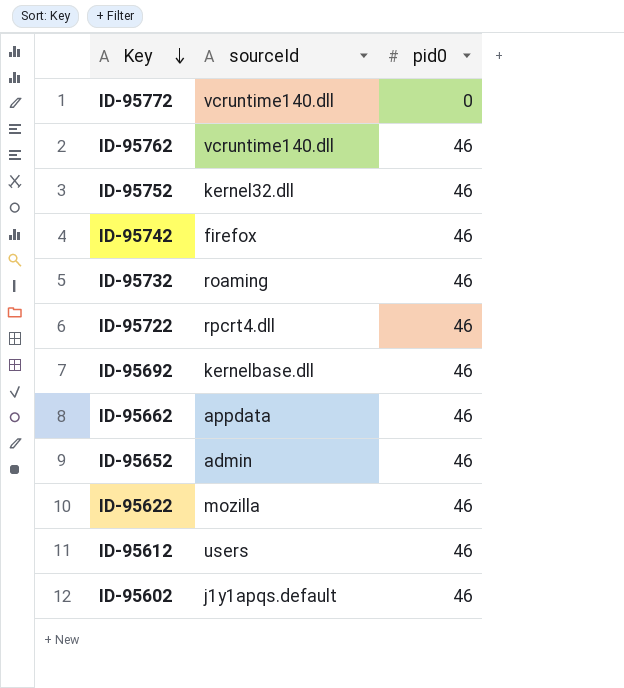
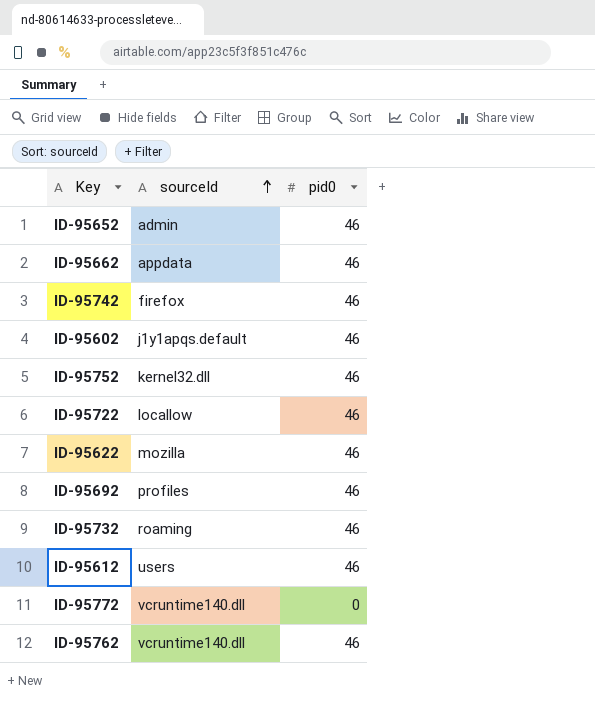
row order: Key descending -> sourceId ascending
ID-95722 | sourceId: rpcrt4.dll -> locallow
ID-95692 | sourceId: kernelbase.dll -> profiles

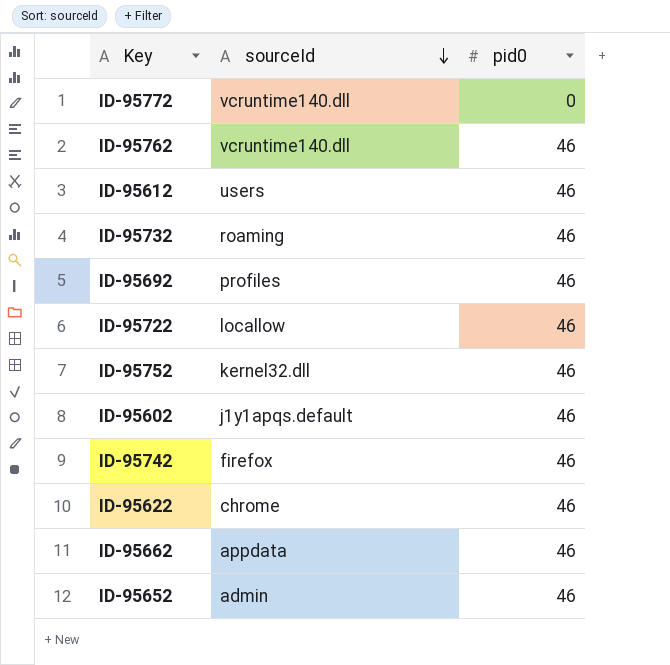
row order: sourceId ascending -> sourceId descending
ID-95622 | sourceId: mozilla -> chrome

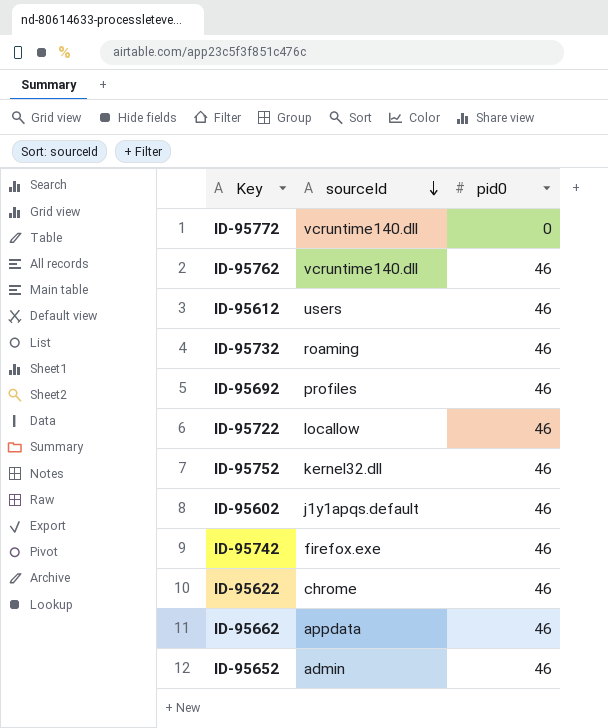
ID-95742 | sourceId: firefox -> firefox.exe

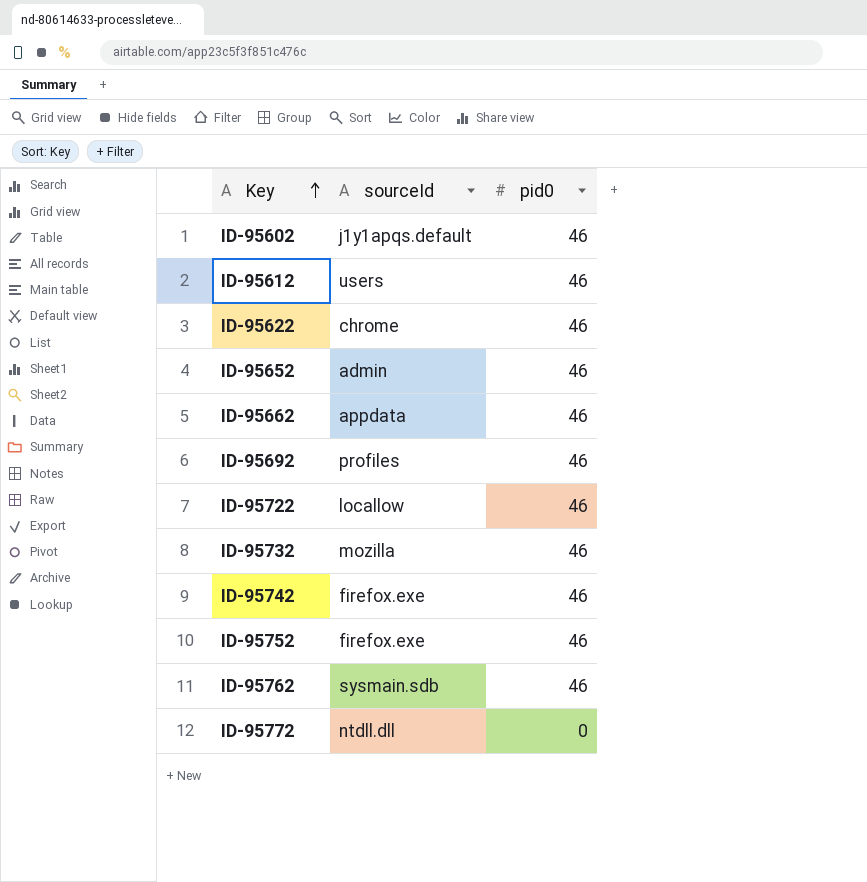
row order: sourceId descending -> Key ascending
ID-95732 | sourceId: roaming -> mozilla
ID-95752 | sourceId: kernel32.dll -> firefox.exe
ID-95762 | sourceId: vcruntime140.dll -> sysmain.sdb
ID-95772 | sourceId: vcruntime140.dll -> ntdll.dll

